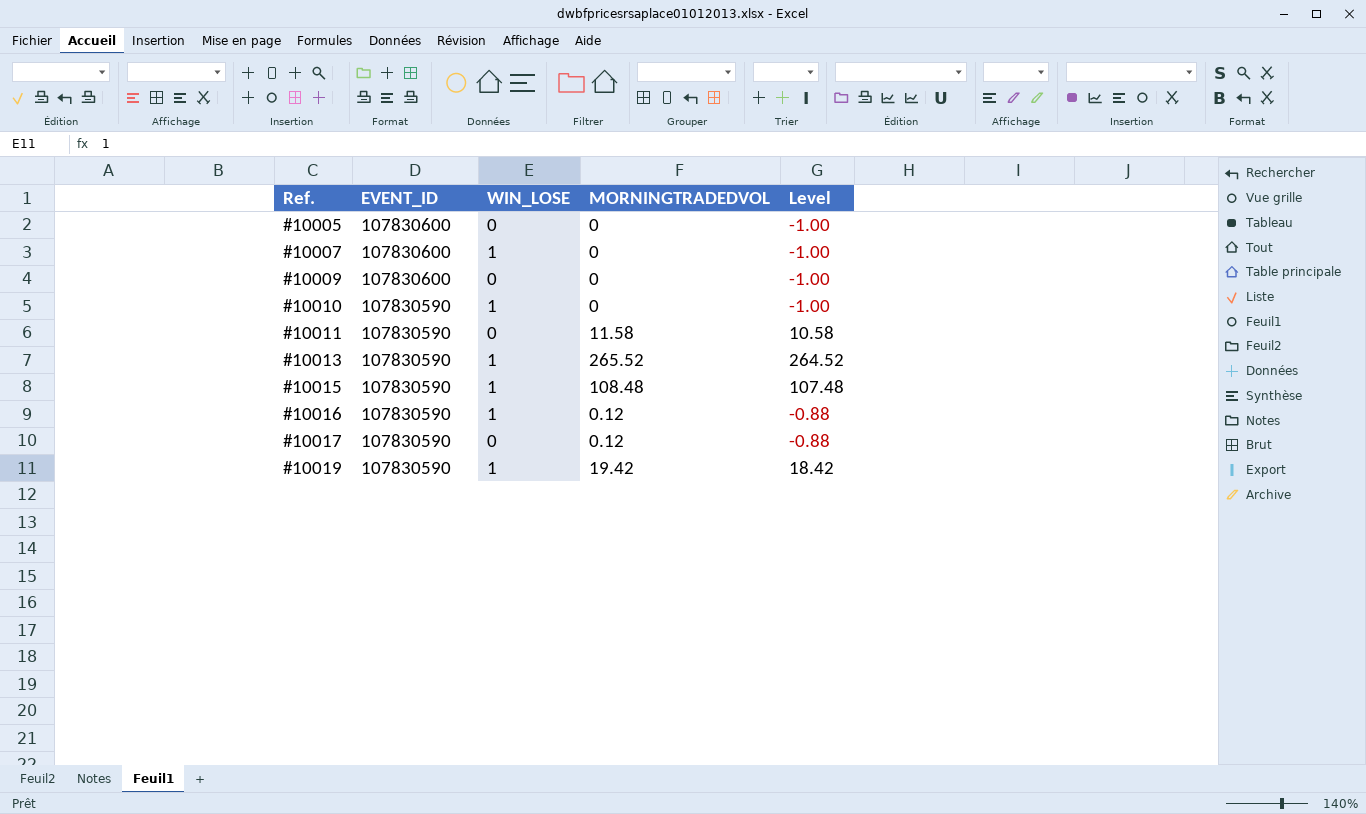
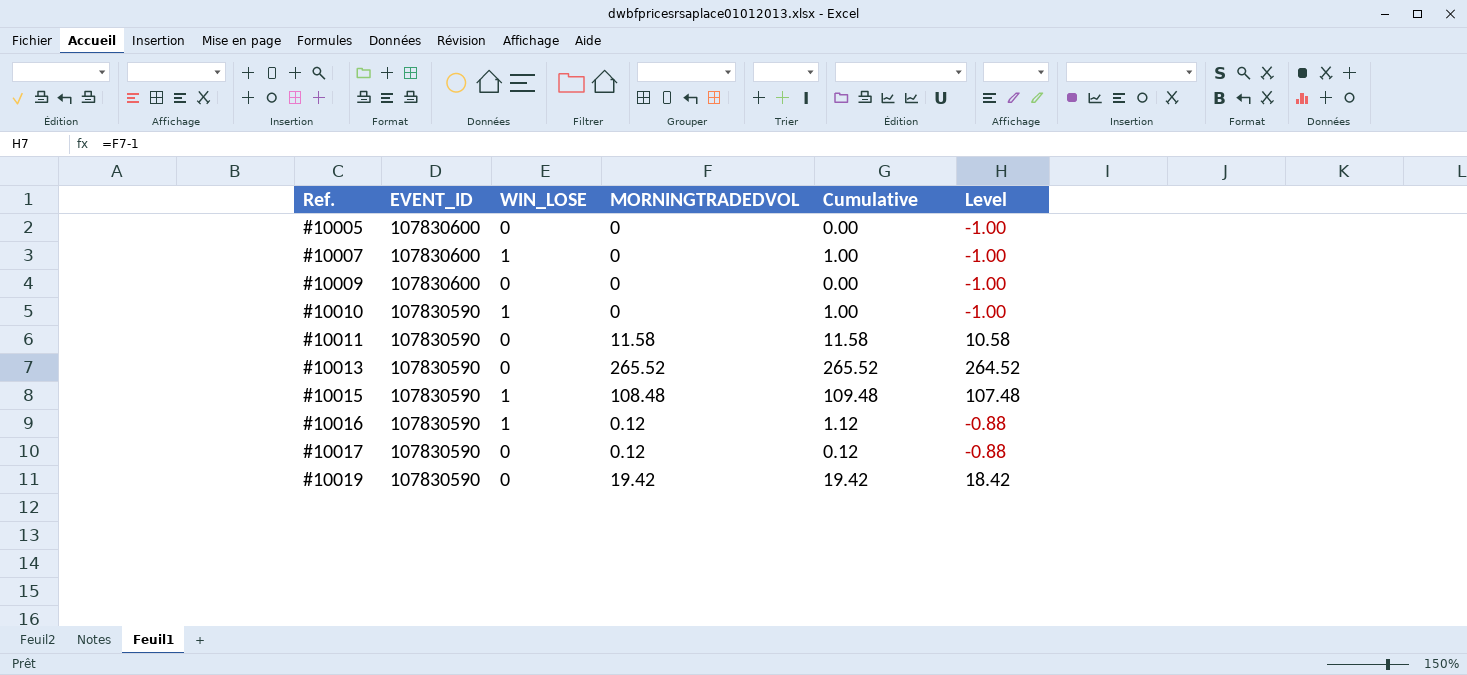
column Cumulative | formula: none -> [WIN_LOSE] + [MORNINGTRADEDVOL]
#10013 | WIN_LOSE: 1 -> 0
#10019 | WIN_LOSE: 1 -> 0

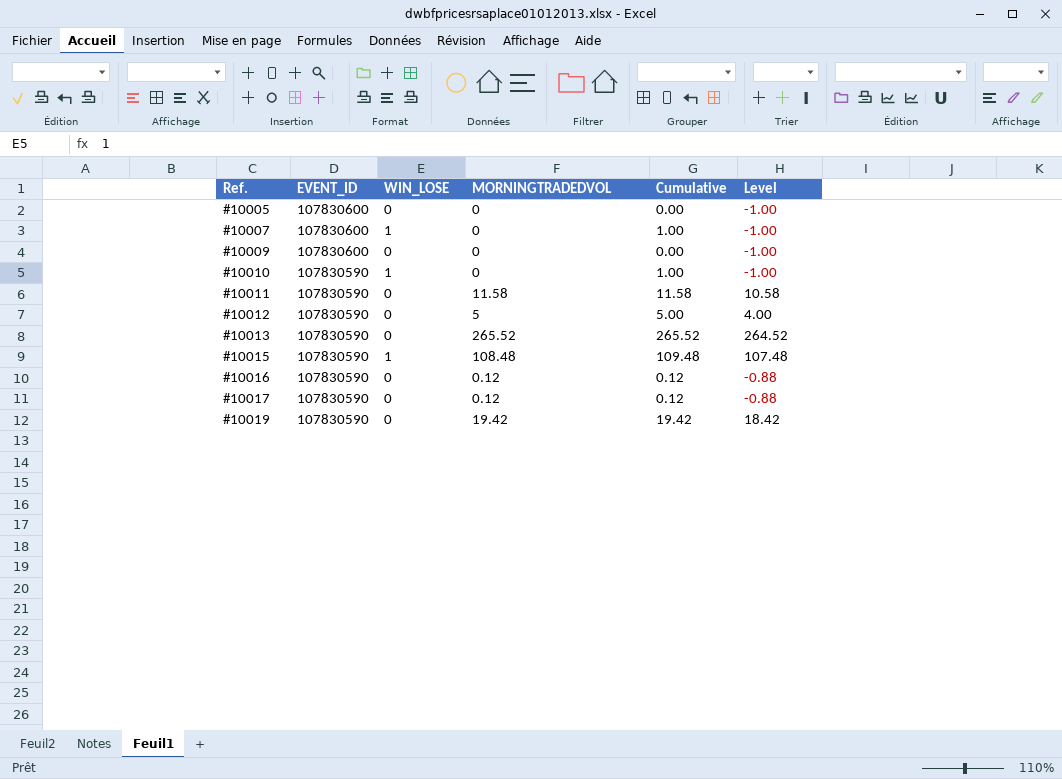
row #10012: none -> 107830590 | 0 | 5 | 5.00 | 4.00
#10016 | WIN_LOSE: 1 -> 0
#10016 | Cumulative: 1.12 -> 0.12

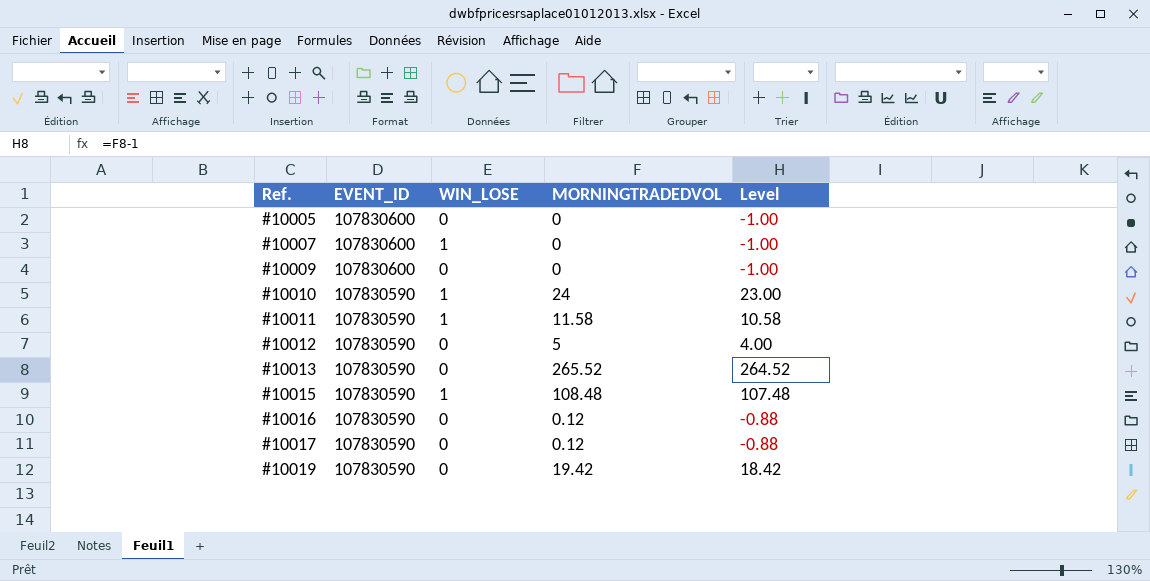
column Cumulative | formula: [WIN_LOSE] + [MORNINGTRADEDVOL] -> none
#10010 | MORNINGTRADEDVOL: 0 -> 24
#10010 | Level: -1.00 -> 23.00
#10011 | WIN_LOSE: 0 -> 1

